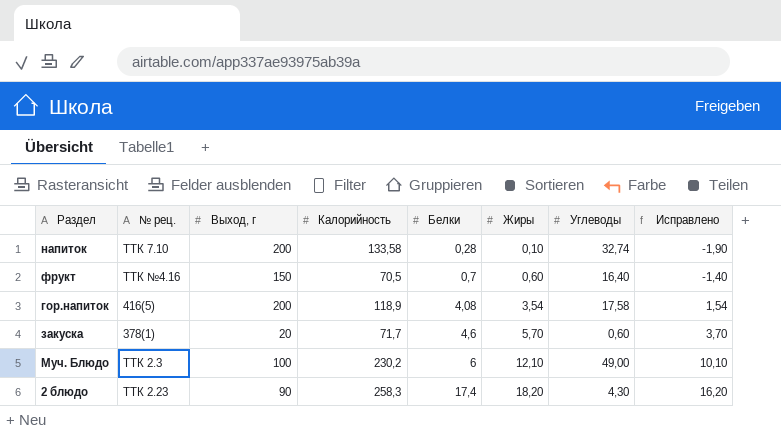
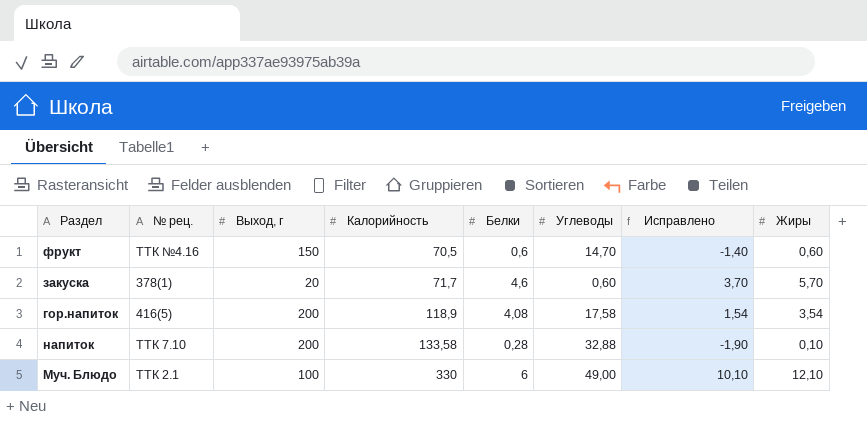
row order: Белки ascending -> Калорийность ascending
column Жиры | position: 6 -> 8
row 2 блюдо: ТТК 2.23 | 90 | 258,3 | 17,4 | 18,20 | 4,30 | 16,20 -> none
фрукт | Белки: 0,7 -> 0,6
фрукт | Углеводы: 16,40 -> 14,70
напиток | Углеводы: 32,74 -> 32,88
Муч. Блюдо | № рец.: ТТК 2.3 -> ТТК 2.1
Муч. Блюдо | Калорийность: 230,2 -> 330

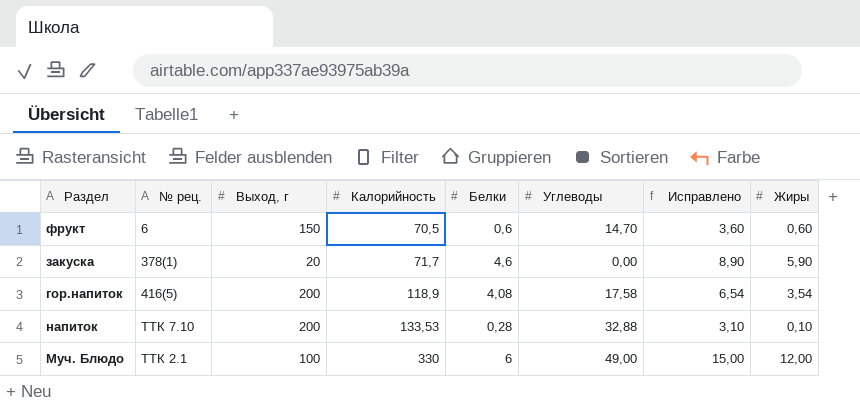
column Исправлено | formula: [Жиры] - 2 -> [Жиры] + 3
фрукт | № рец.: ТТК №4.16 -> 6
закуска | Углеводы: 0,60 -> 0,00
закуска | Жиры: 5,70 -> 5,90
напиток | Калорийность: 133,58 -> 133,53
Муч. Блюдо | Жиры: 12,10 -> 12,00

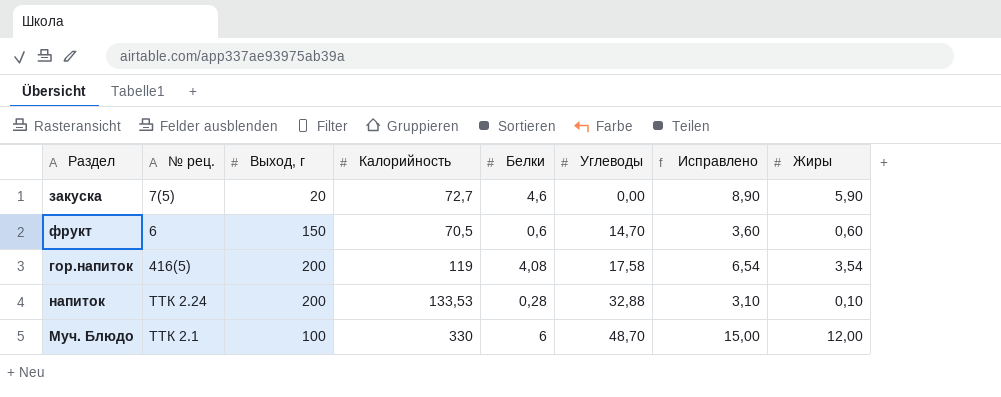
row order: Калорийность ascending -> Углеводы ascending
закуска | № рец.: 378(1) -> 7(5)
закуска | Калорийность: 71,7 -> 72,7
гор.напиток | Калорийность: 118,9 -> 119
напиток | № рец.: ТТК 7.10 -> ТТК 2.24
Муч. Блюдо | Углеводы: 49,00 -> 48,70

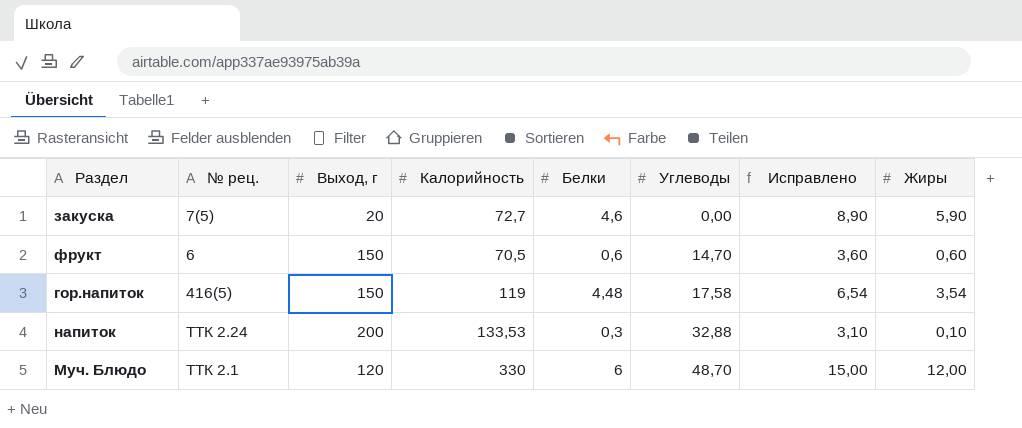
гор.напиток | Выход, г: 200 -> 150
гор.напиток | Белки: 4,08 -> 4,48
напиток | Белки: 0,28 -> 0,3
Муч. Блюдо | Выход, г: 100 -> 120

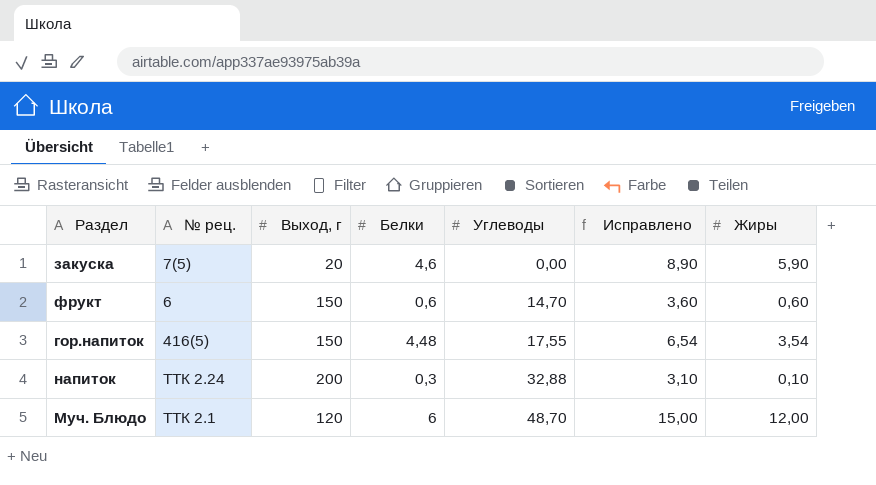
column Калорийность | position: 4 -> none
гор.напиток | Углеводы: 17,58 -> 17,55

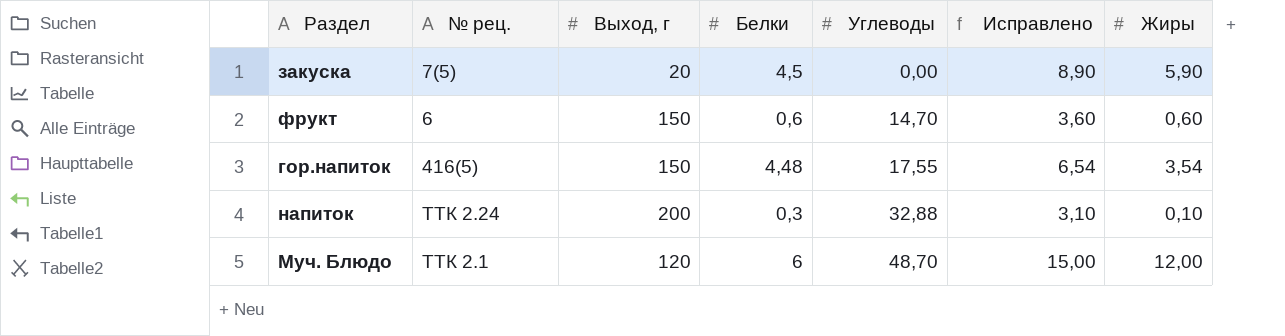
закуска | Белки: 4,6 -> 4,5

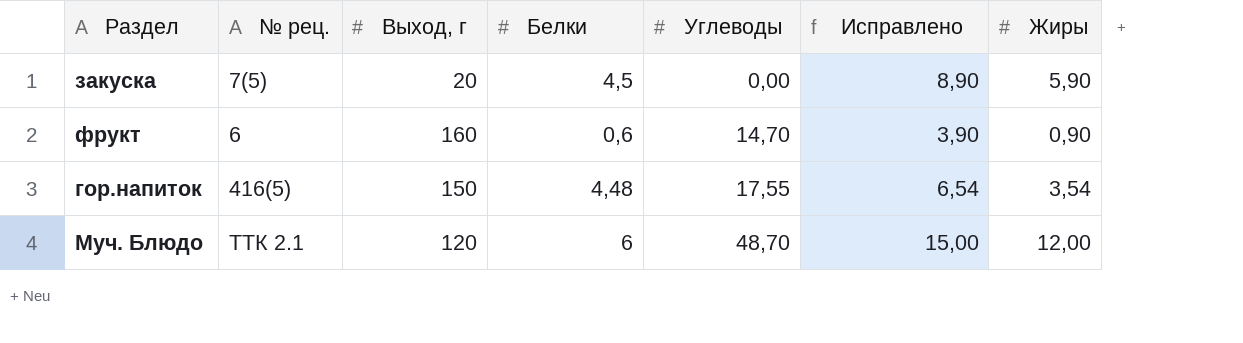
row напиток: ТТК 2.24 | 200 | 0,3 | 32,88 | 3,10 | 0,10 -> none
фрукт | Выход, г: 150 -> 160
фрукт | Исправлено: 3,60 -> 3,90
фрукт | Жиры: 0,60 -> 0,90

